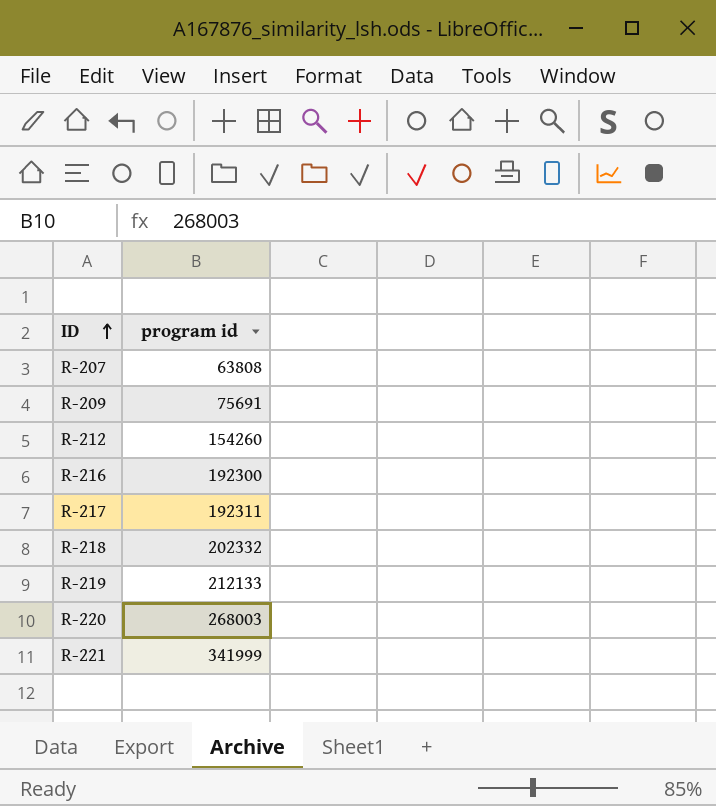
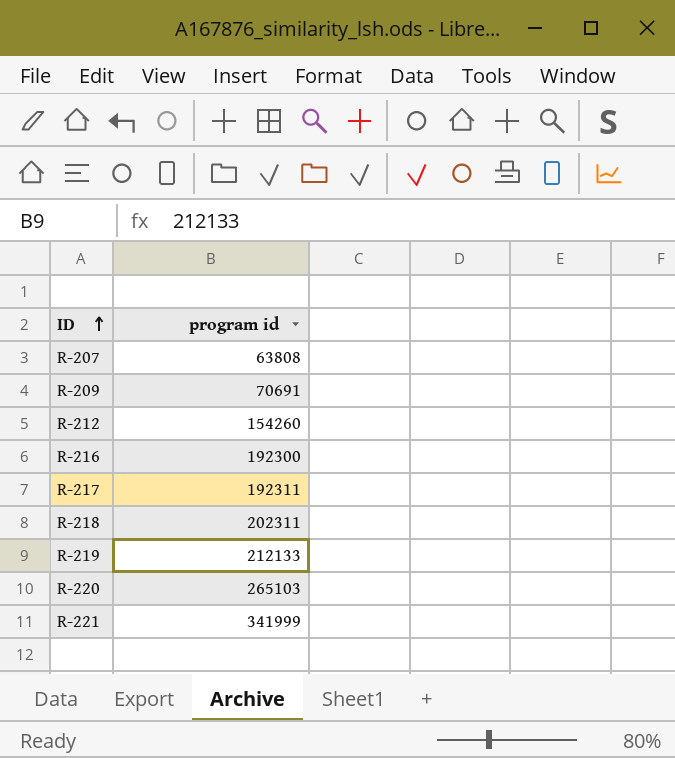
R-209 | program id: 75691 -> 70691
R-218 | program id: 202332 -> 202311
R-220 | program id: 268003 -> 265103

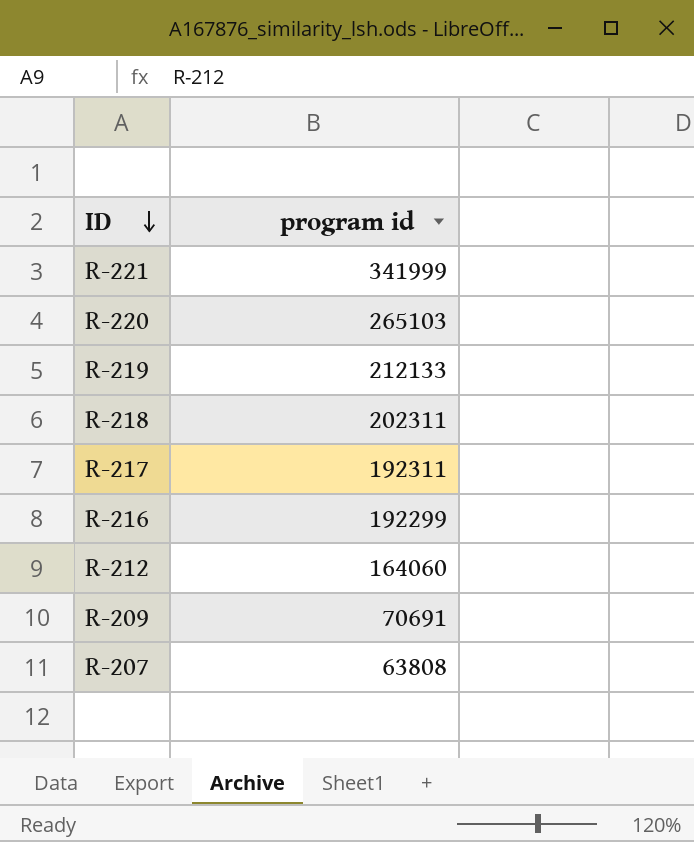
row order: ID ascending -> ID descending
R-216 | program id: 192300 -> 192299
R-212 | program id: 154260 -> 164060

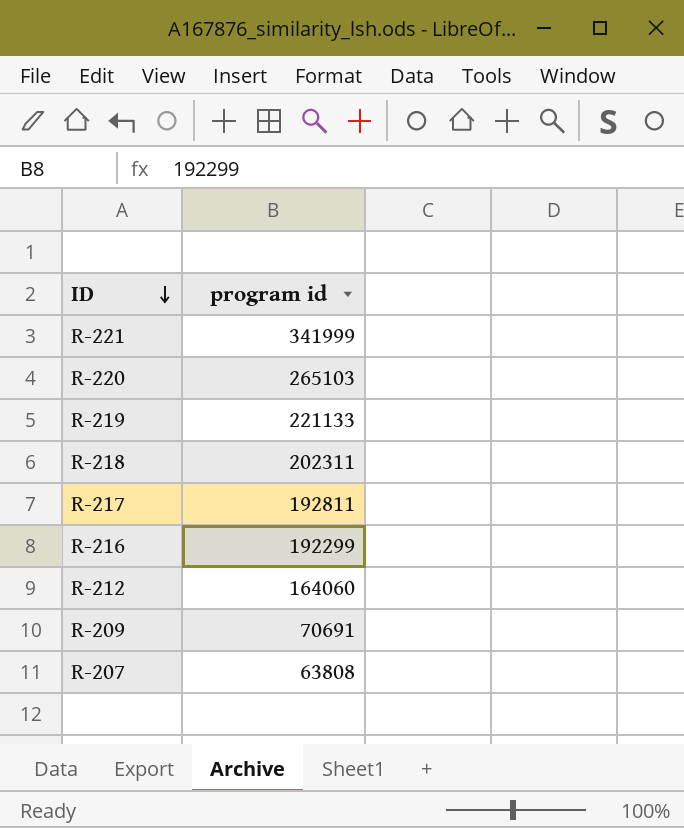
R-219 | program id: 212133 -> 221133
R-217 | program id: 192311 -> 192811

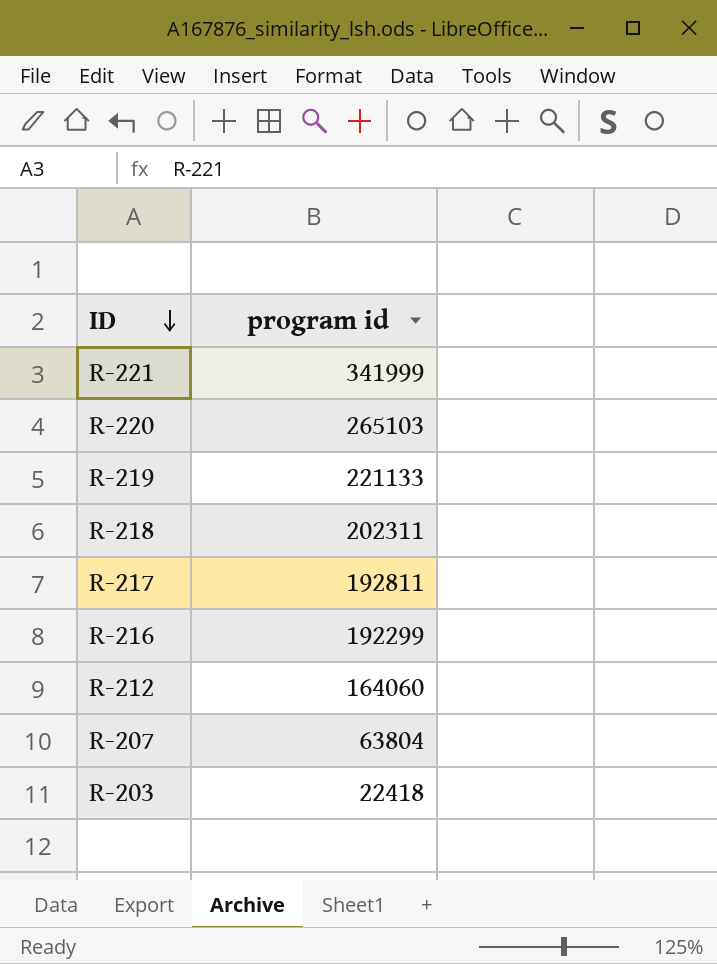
row R-209: 70691 -> none
R-207 | program id: 63808 -> 63804
row R-203: none -> 22418

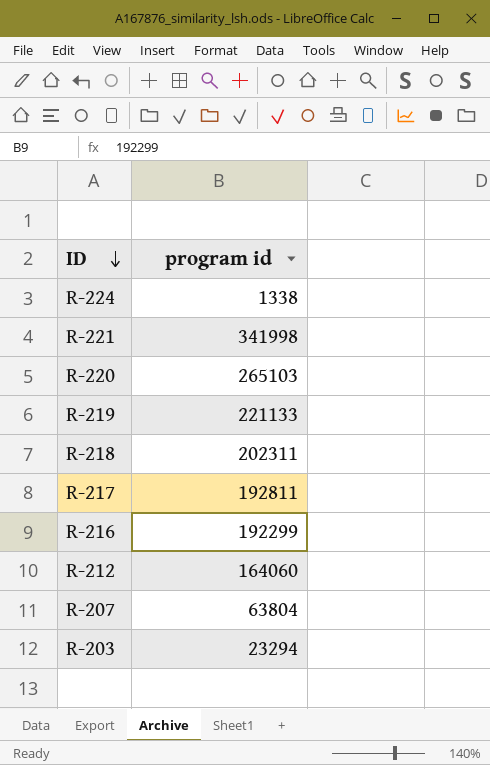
row R-224: none -> 1338
R-221 | program id: 341999 -> 341998
R-203 | program id: 22418 -> 23294

